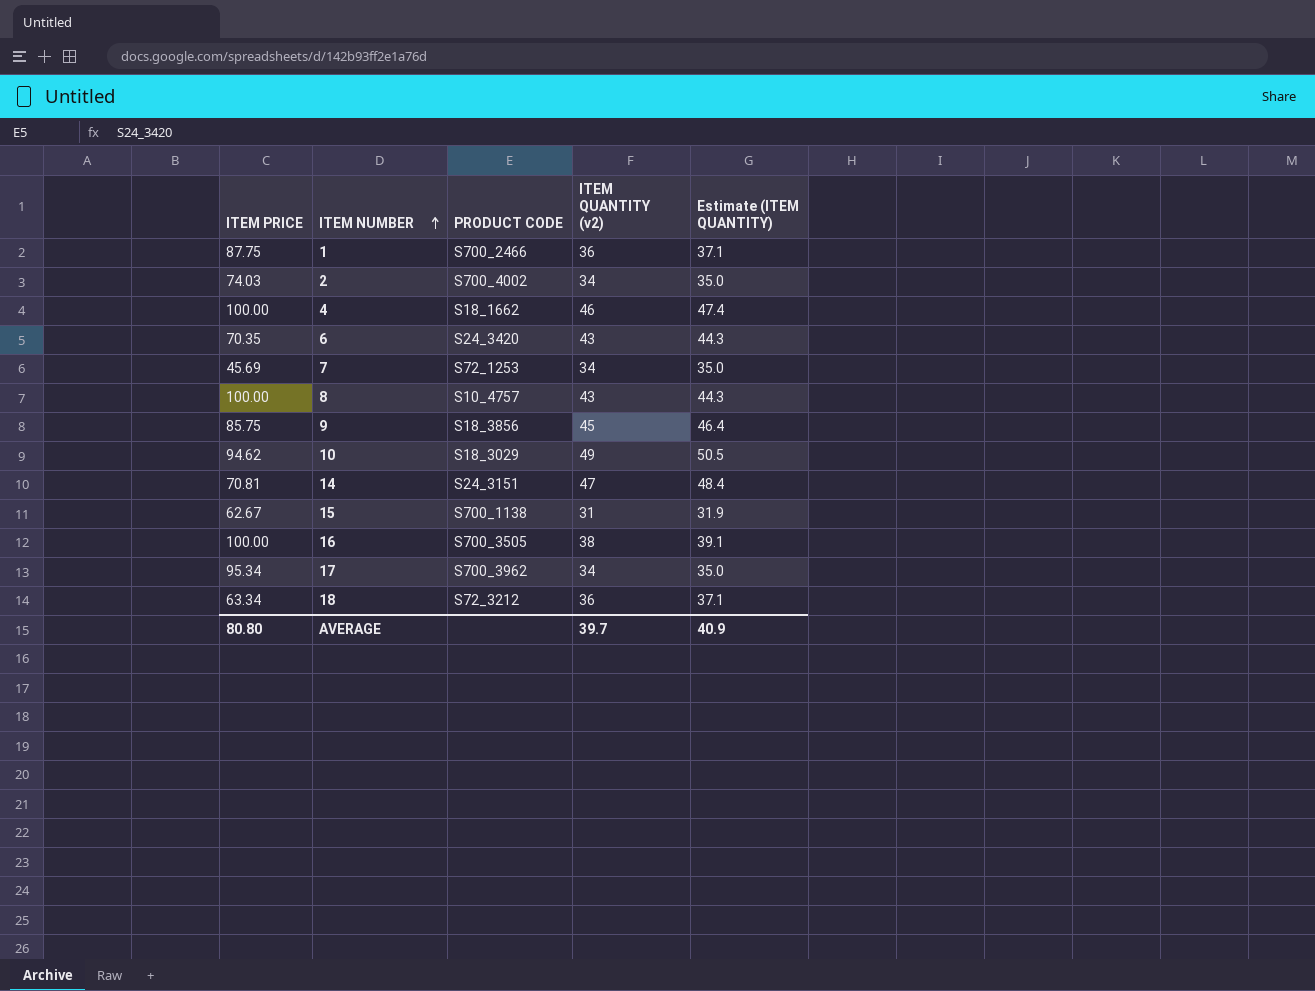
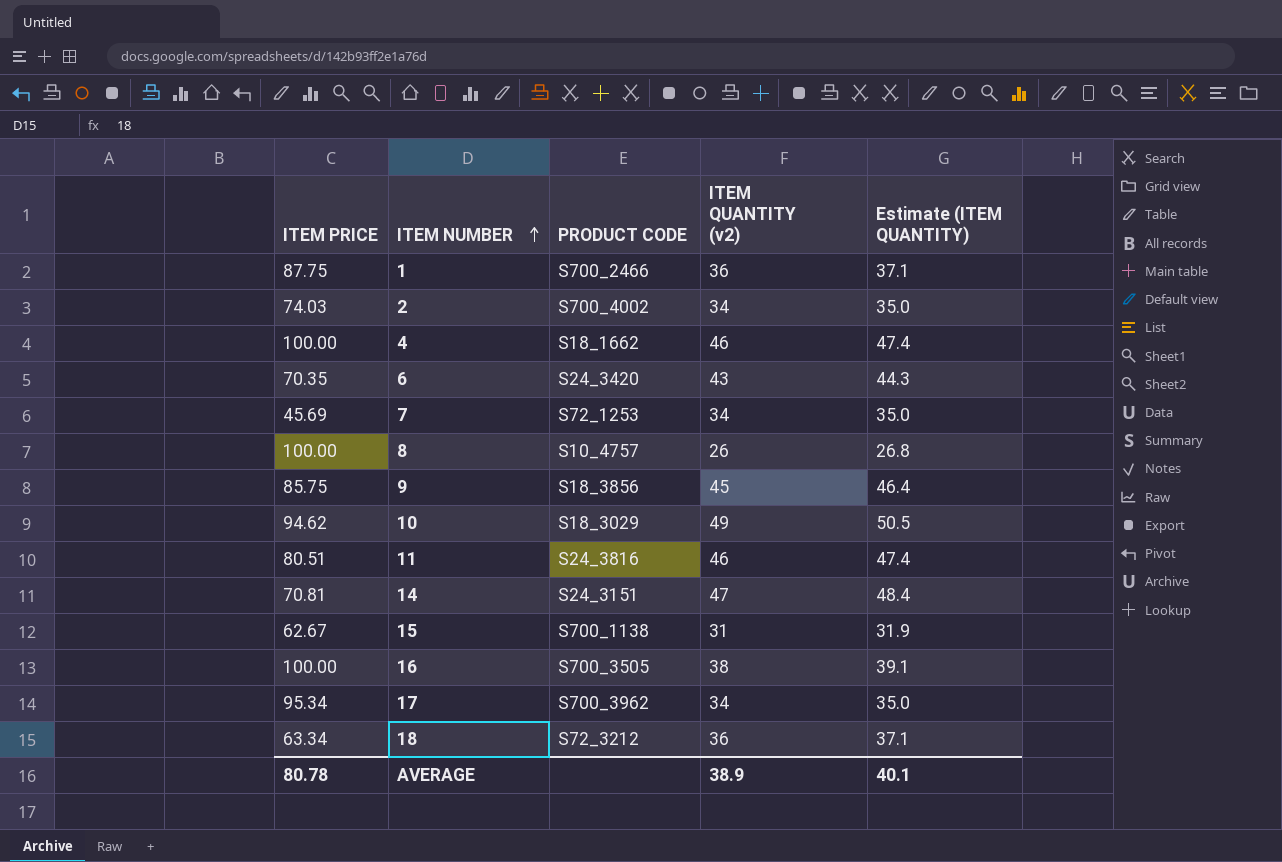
8 | ITEM QUANTITY (v2): 43 -> 26
8 | Estimate (ITEM QUANTITY): 44.3 -> 26.8
row 11: none -> 80.51 | S24_3816 | 46 | 47.4
AVERAGE | ITEM PRICE: 80.80 -> 80.78
AVERAGE | ITEM QUANTITY (v2): 39.7 -> 38.9
AVERAGE | Estimate (ITEM QUANTITY): 40.9 -> 40.1

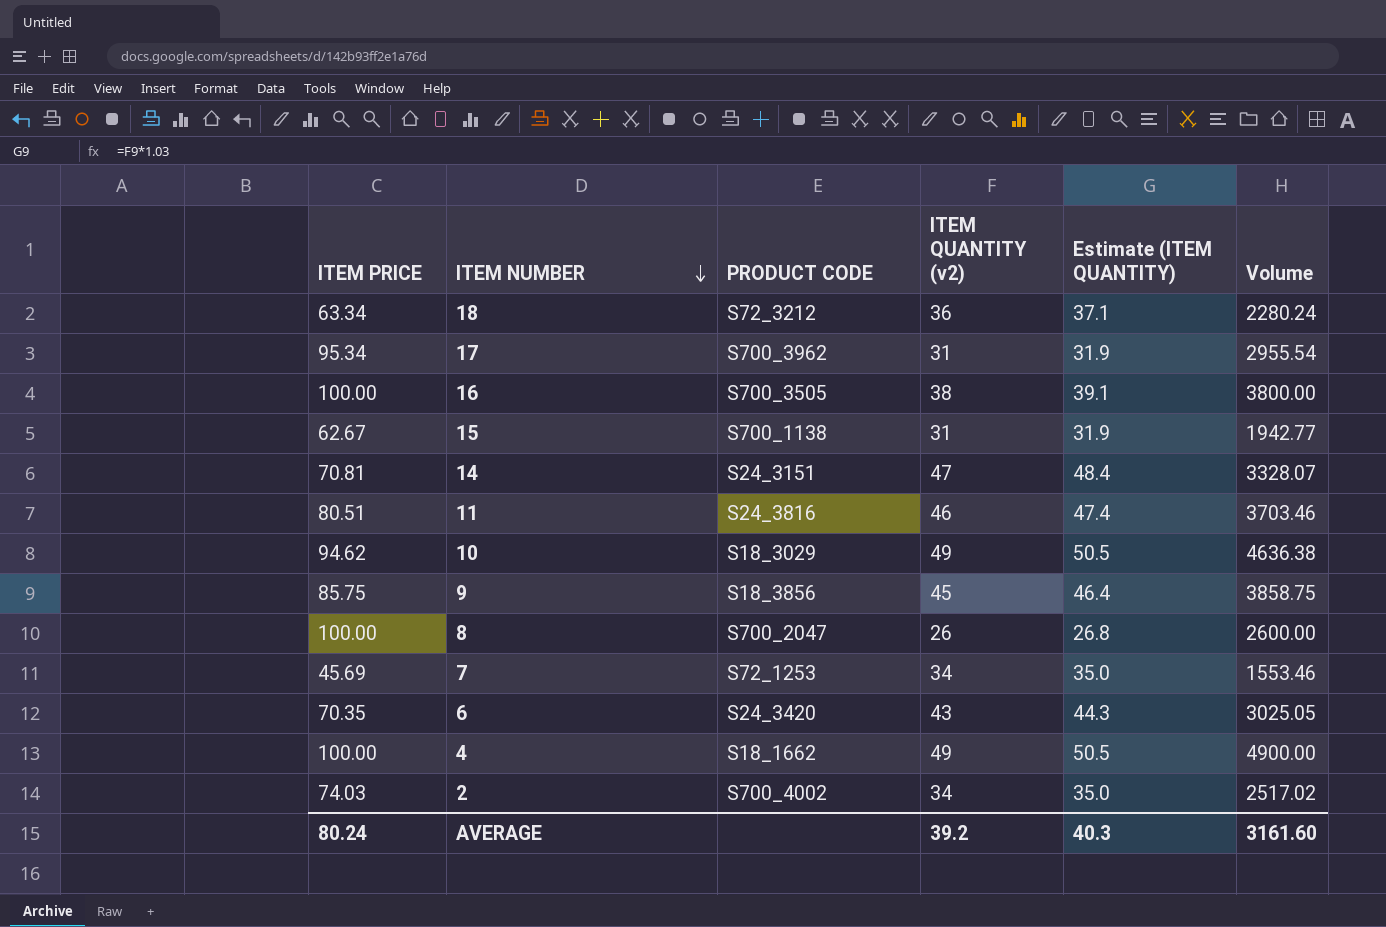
row order: ITEM NUMBER ascending -> ITEM NUMBER descending
column Volume | formula: none -> [ITEM PRICE] * [ITEM QUANTITY (v2)]
row 1: 87.75 | S700_2466 | 36 | 37.1 -> none
17 | ITEM QUANTITY (v2): 34 -> 31
17 | Estimate (ITEM QUANTITY): 35.0 -> 31.9
8 | PRODUCT CODE: S10_4757 -> S700_2047
4 | ITEM QUANTITY (v2): 46 -> 49
4 | Estimate (ITEM QUANTITY): 47.4 -> 50.5
AVERAGE | ITEM PRICE: 80.78 -> 80.24
AVERAGE | ITEM QUANTITY (v2): 38.9 -> 39.2
AVERAGE | Estimate (ITEM QUANTITY): 40.1 -> 40.3

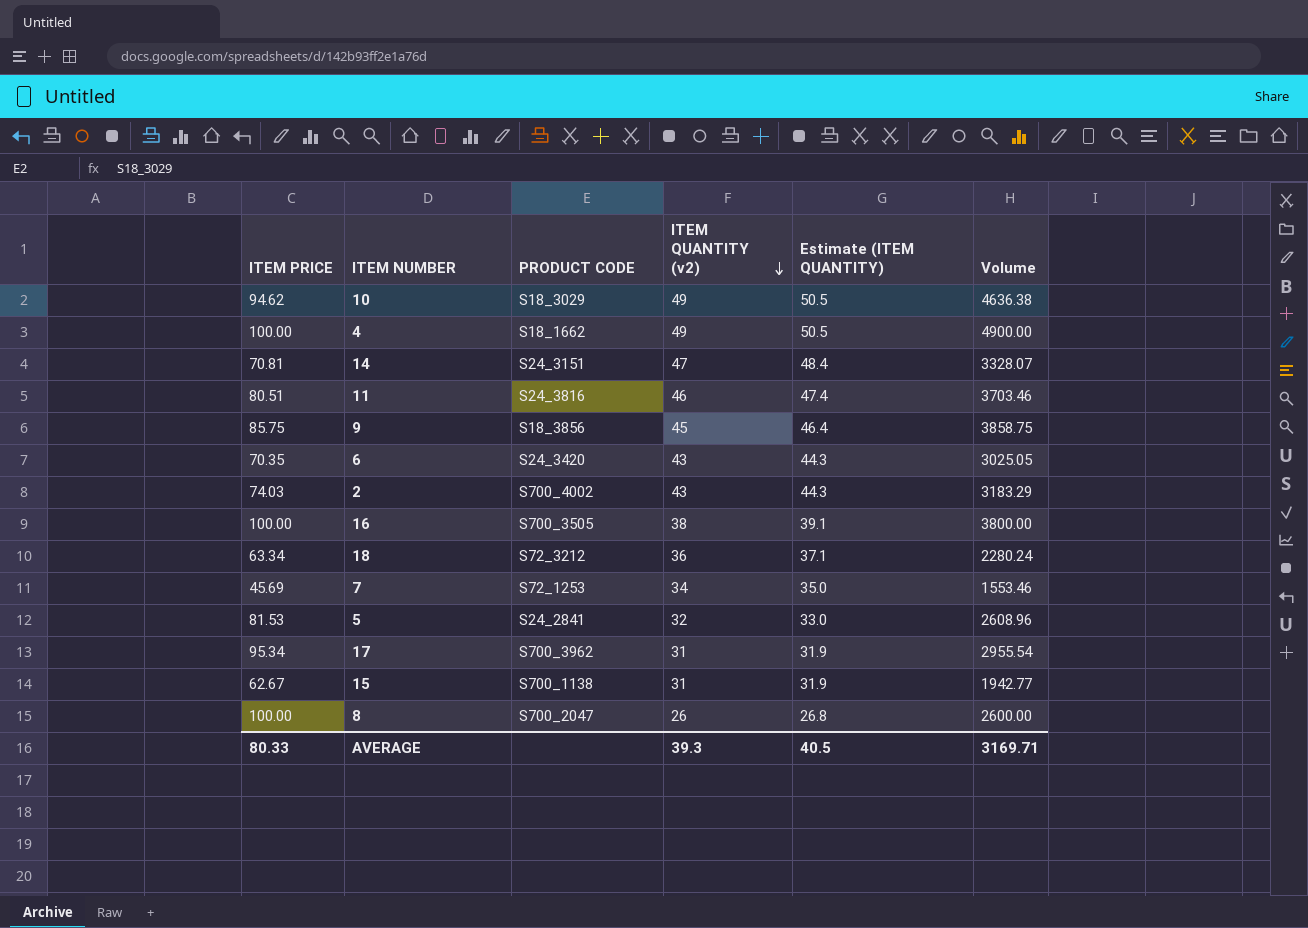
row order: ITEM NUMBER descending -> ITEM QUANTITY (v2) descending
2 | ITEM QUANTITY (v2): 34 -> 43
2 | Estimate (ITEM QUANTITY): 35.0 -> 44.3
2 | Volume: 2517.02 -> 3183.29
row 5: none -> 81.53 | S24_2841 | 32 | 33.0 | 2608.96
AVERAGE | ITEM PRICE: 80.24 -> 80.33
AVERAGE | ITEM QUANTITY (v2): 39.2 -> 39.3
AVERAGE | Estimate (ITEM QUANTITY): 40.3 -> 40.5
AVERAGE | Volume: 3161.60 -> 3169.71

